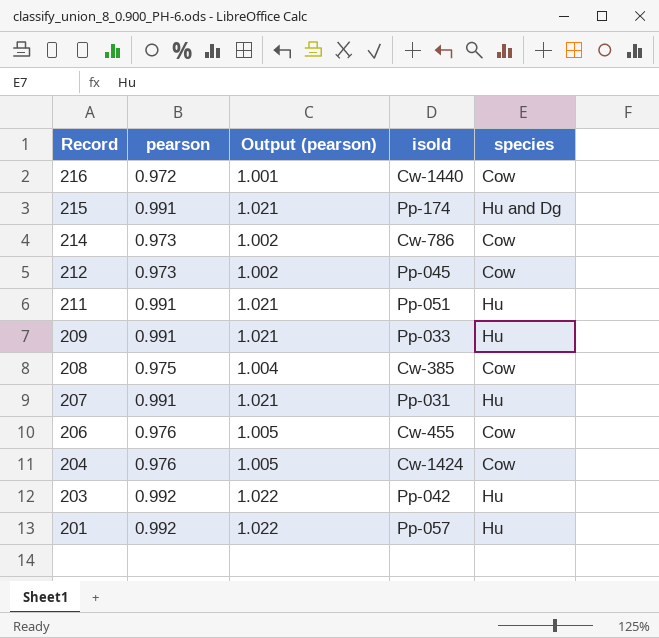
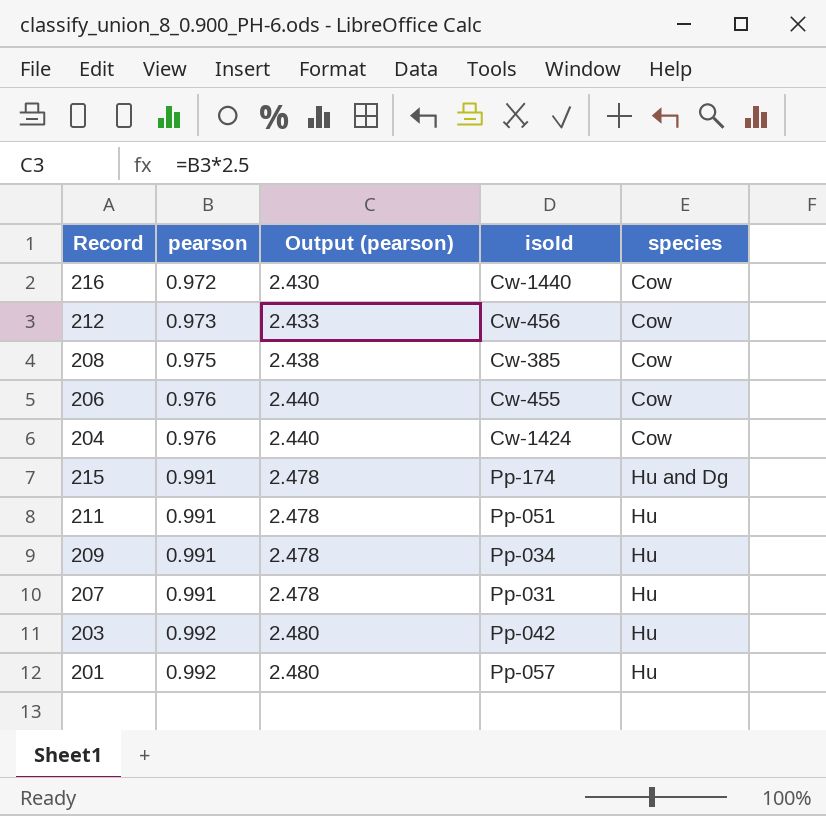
row order: Record descending -> pearson ascending
column Output (pearson) | formula: [pearson] * 1.03 -> [pearson] * 2.5
row 214: 0.973 | 1.002 | Cw-786 | Cow -> none
212 | isoId: Pp-045 -> Cw-456
209 | isoId: Pp-033 -> Pp-034

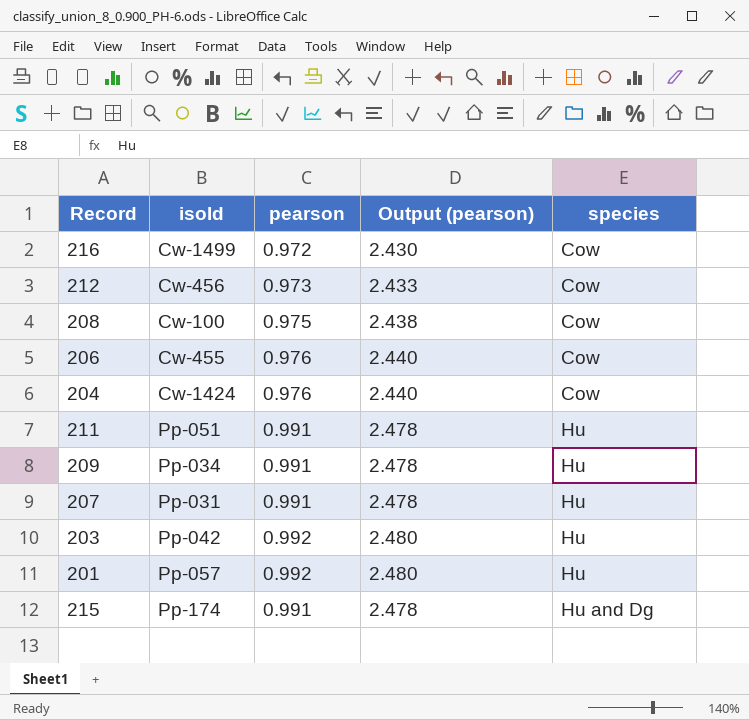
row order: pearson ascending -> species ascending
column isoId | position: 4 -> 2
216 | isoId: Cw-1440 -> Cw-1499
208 | isoId: Cw-385 -> Cw-100

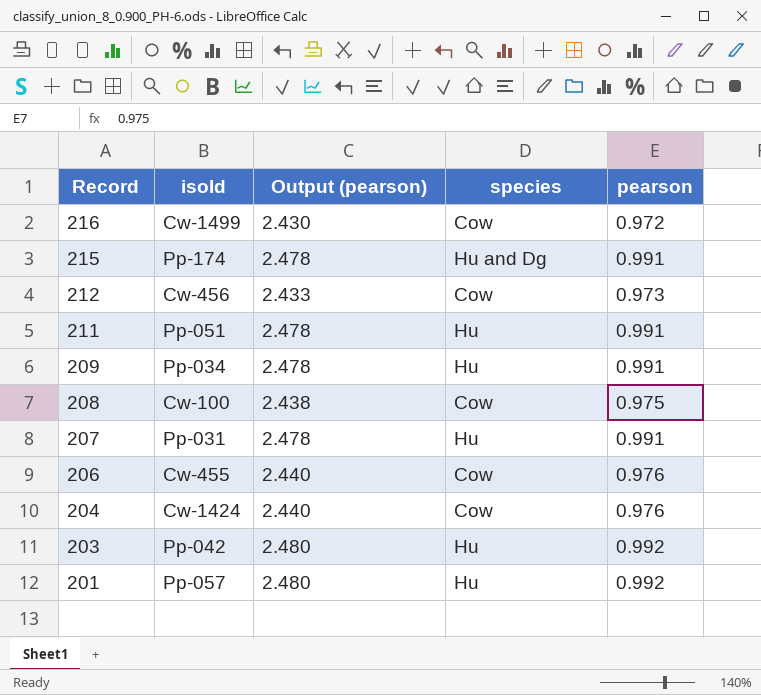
row order: species ascending -> Record descending
column pearson | position: 3 -> 5

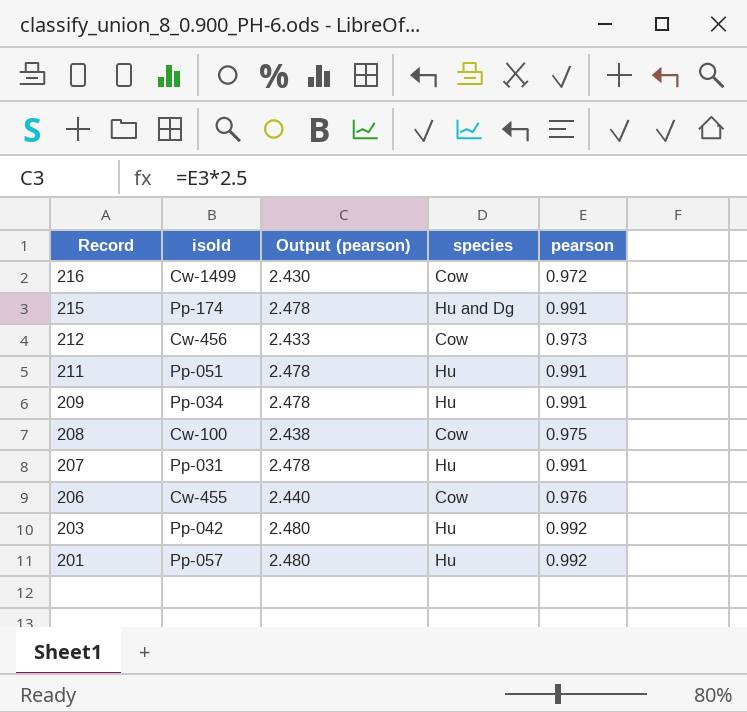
row 204: Cw-1424 | 2.440 | Cow | 0.976 -> none

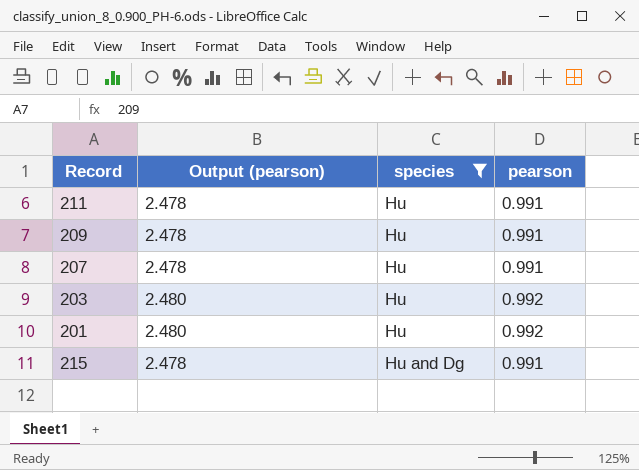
filter: none -> species != Cow
row order: Record descending -> species ascending
column isoId | position: 2 -> none

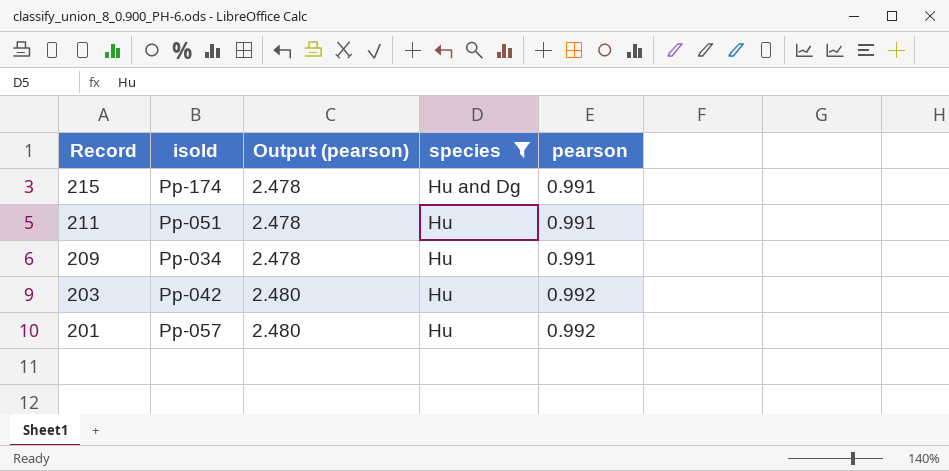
row order: species ascending -> Record descending
column isoId | position: none -> 2
row 207: 2.478 | Hu | 0.991 -> none

